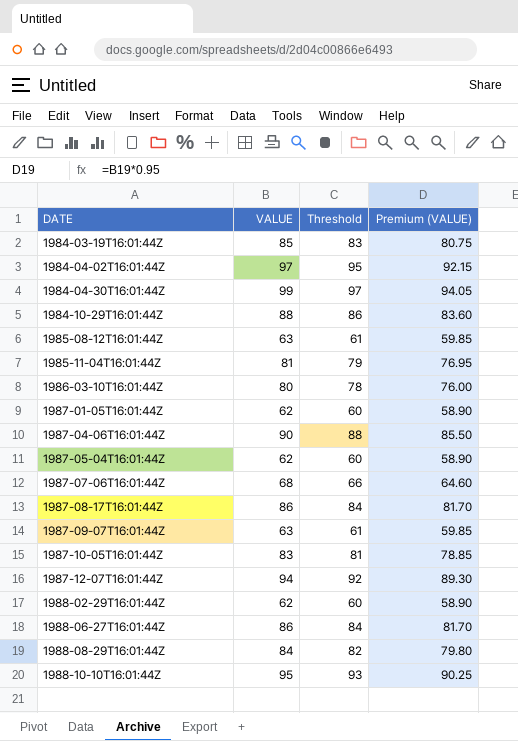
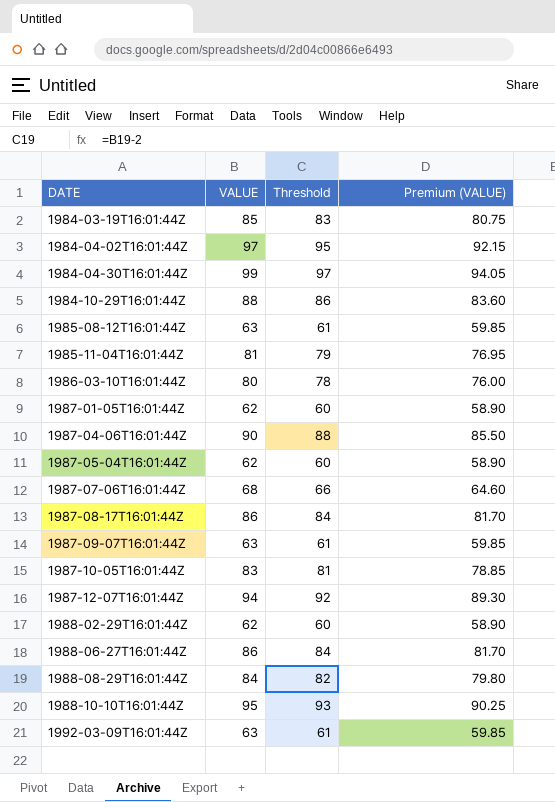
row 1992-03-09T16:01:44Z: none -> 63 | 61 | 59.85

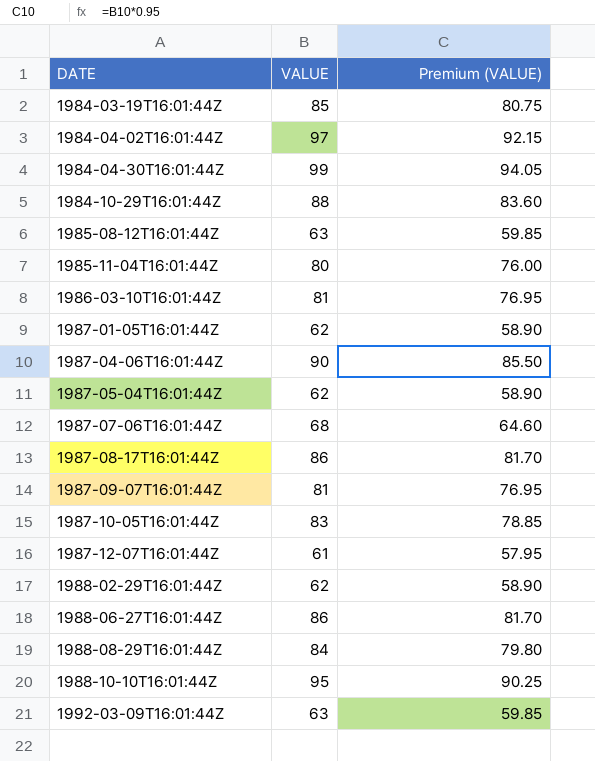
column Threshold | formula: [VALUE] - 2 -> none
1985-11-04T16:01:44Z | VALUE: 81 -> 80
1985-11-04T16:01:44Z | Premium (VALUE): 76.95 -> 76.00
1986-03-10T16:01:44Z | VALUE: 80 -> 81
1986-03-10T16:01:44Z | Premium (VALUE): 76.00 -> 76.95
1987-09-07T16:01:44Z | VALUE: 63 -> 81
1987-09-07T16:01:44Z | Premium (VALUE): 59.85 -> 76.95
1987-12-07T16:01:44Z | VALUE: 94 -> 61
1987-12-07T16:01:44Z | Premium (VALUE): 89.30 -> 57.95

